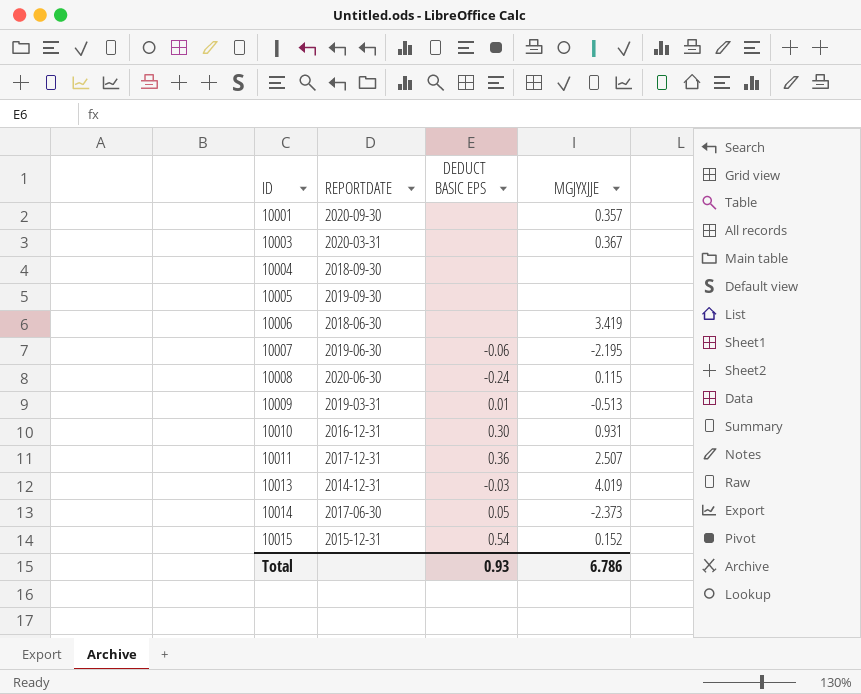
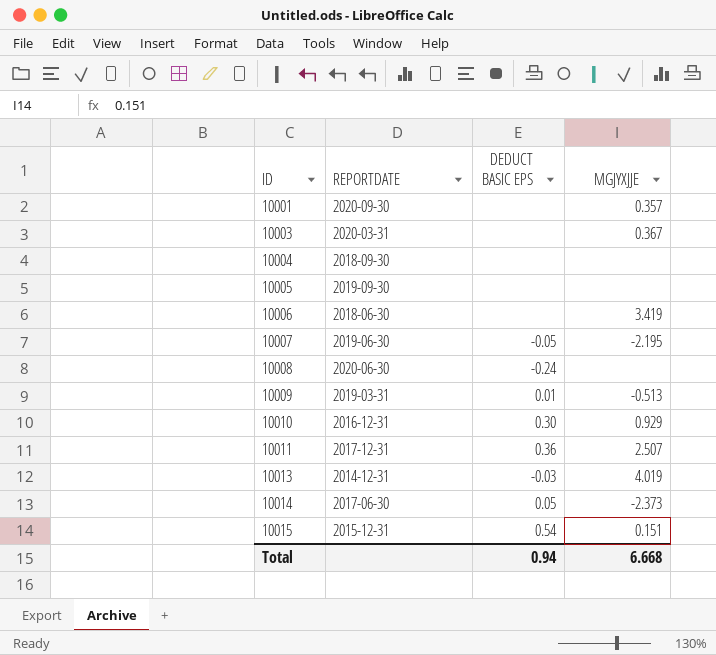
10007 | DEDUCT BASIC EPS: -0.06 -> -0.05
10008 | MGJYXJJE: 0.115 -> none
10010 | MGJYXJJE: 0.931 -> 0.929
10015 | MGJYXJJE: 0.152 -> 0.151
Total | DEDUCT BASIC EPS: 0.93 -> 0.94
Total | MGJYXJJE: 6.786 -> 6.668

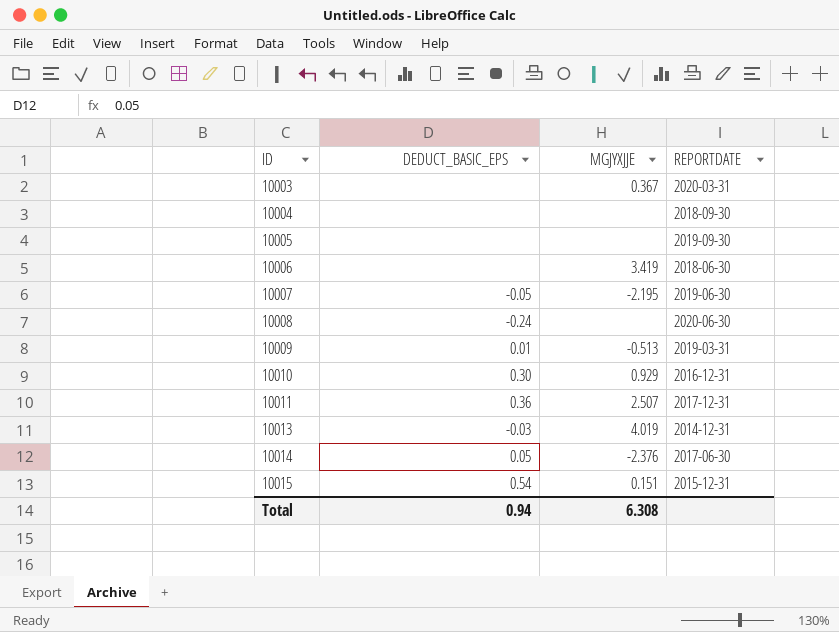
column name: DEDUCT BASIC EPS -> DEDUCT_BASIC_EPS
column REPORTDATE | position: 2 -> 4
row 10001: 2020-09-30 | none | 0.357 -> none
10014 | MGJYXJJE: -2.373 -> -2.376
Total | MGJYXJJE: 6.668 -> 6.308

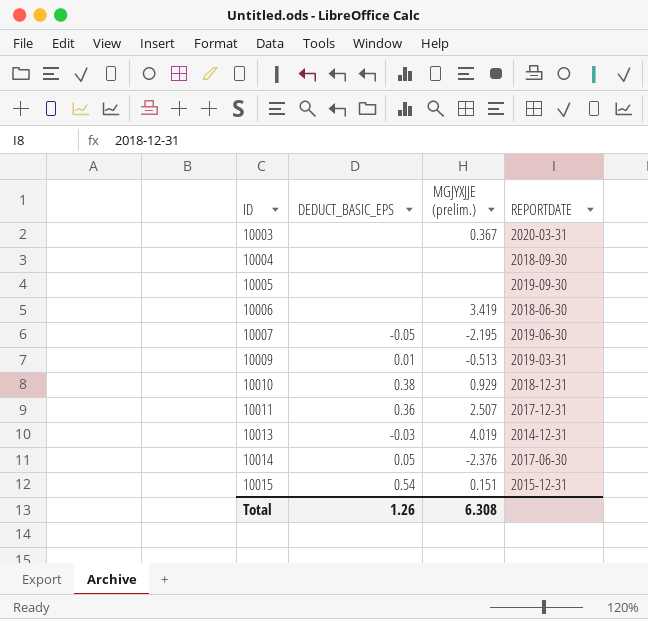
column name: MGJYXJJE -> MGJYXJJE (prelim.)
row 10008: -0.24 | none | 2020-06-30 -> none
10010 | DEDUCT_BASIC_EPS: 0.30 -> 0.38
10010 | REPORTDATE: 2016-12-31 -> 2018-12-31
Total | DEDUCT_BASIC_EPS: 0.94 -> 1.26

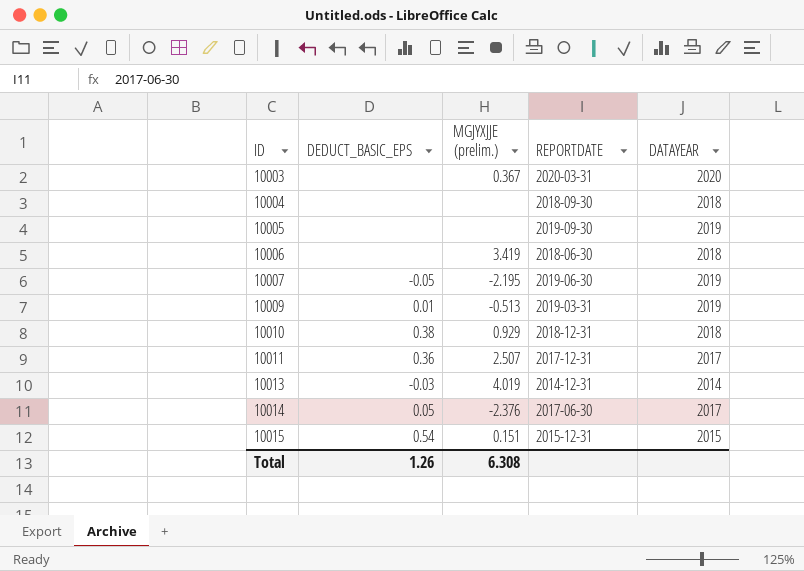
column DATAYEAR | position: none -> 5

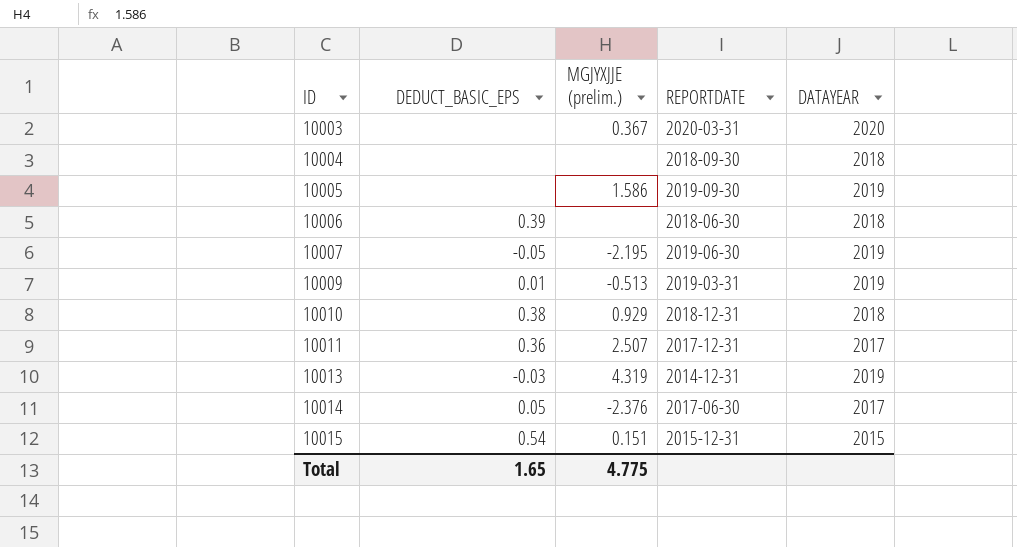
10005 | MGJYXJJE (prelim.): none -> 1.586
10006 | DEDUCT_BASIC_EPS: none -> 0.39
10006 | MGJYXJJE (prelim.): 3.419 -> none
10013 | MGJYXJJE (prelim.): 4.019 -> 4.319
10013 | DATAYEAR: 2014 -> 2019
Total | DEDUCT_BASIC_EPS: 1.26 -> 1.65
Total | MGJYXJJE (prelim.): 6.308 -> 4.775

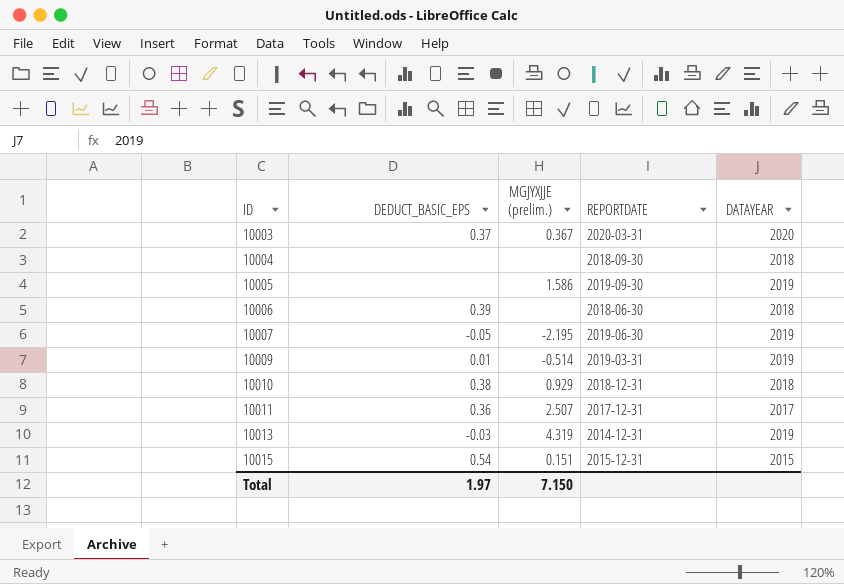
row 10014: 0.05 | -2.376 | 2017-06-30 | 2017 -> none
10003 | DEDUCT_BASIC_EPS: none -> 0.37
10009 | MGJYXJJE (prelim.): -0.513 -> -0.514
Total | DEDUCT_BASIC_EPS: 1.65 -> 1.97
Total | MGJYXJJE (prelim.): 4.775 -> 7.150

